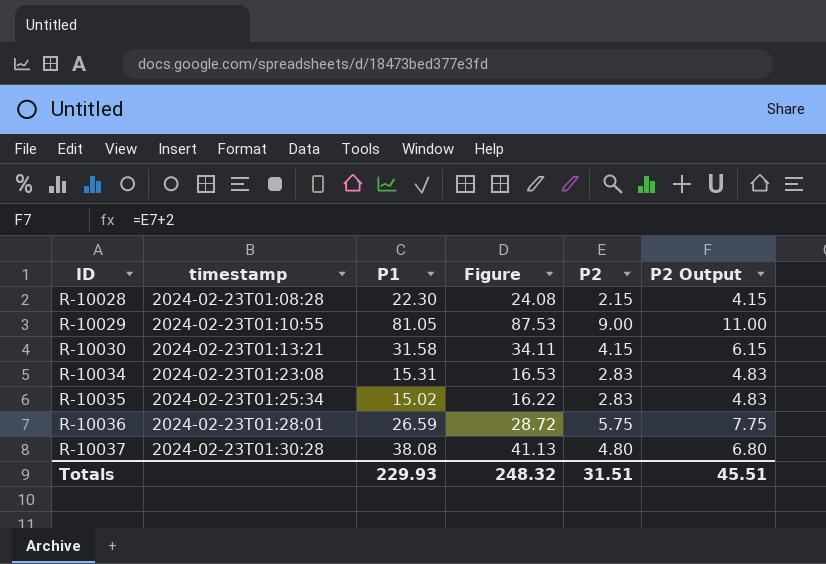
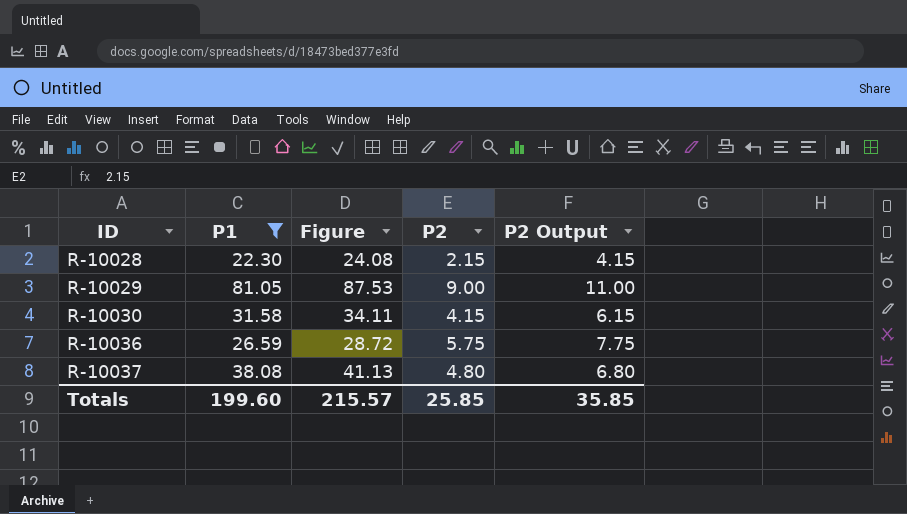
filter: none -> P1 >= 22.30
column timestamp | position: 2 -> none
Totals | P1: 229.93 -> 199.60
Totals | Figure: 248.32 -> 215.57
Totals | P2: 31.51 -> 25.85
Totals | P2 Output: 45.51 -> 35.85

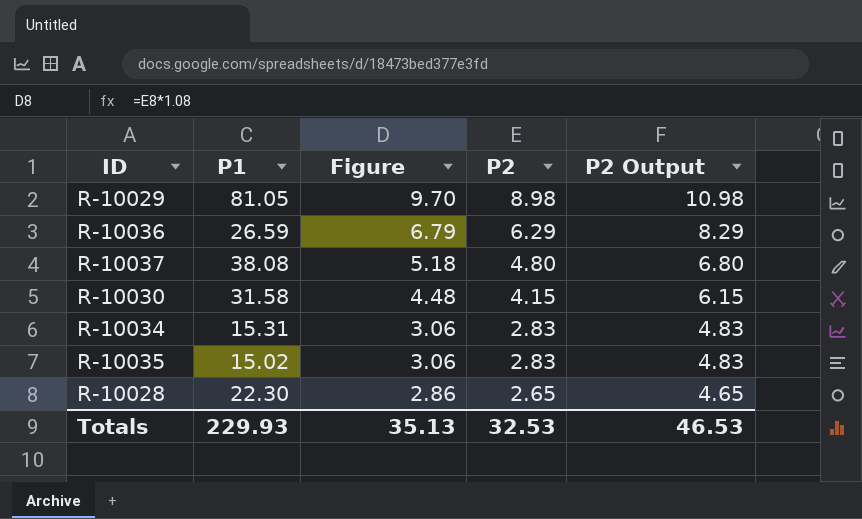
filter: P1 >= 22.30 -> none
row order: ID ascending -> Figure descending
column Figure | formula: [P1] * 1.08 -> [P2] * 1.08
R-10029 | P2: 9.00 -> 8.98
R-10029 | P2 Output: 11.00 -> 10.98
R-10036 | P2: 5.75 -> 6.29
R-10036 | P2 Output: 7.75 -> 8.29
R-10028 | P2: 2.15 -> 2.65
R-10028 | P2 Output: 4.15 -> 4.65
Totals | P1: 199.60 -> 229.93
Totals | Figure: 215.57 -> 35.13
Totals | P2: 25.85 -> 32.53
Totals | P2 Output: 35.85 -> 46.53

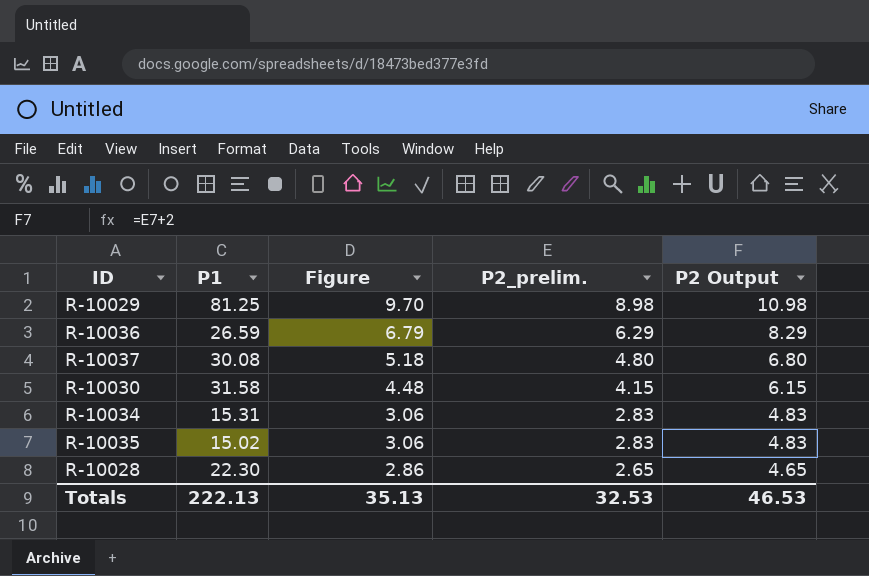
column name: P2 -> P2_prelim.
R-10029 | P1: 81.05 -> 81.25
R-10037 | P1: 38.08 -> 30.08
Totals | P1: 229.93 -> 222.13

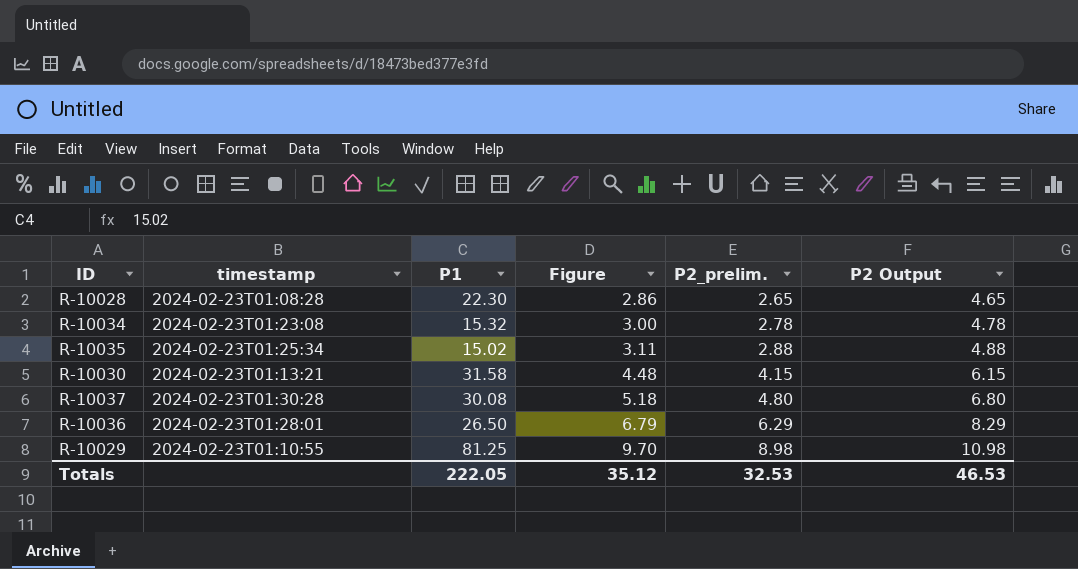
row order: Figure descending -> Figure ascending
column timestamp | position: none -> 2
R-10034 | P1: 15.31 -> 15.32
R-10034 | Figure: 3.06 -> 3.00
R-10034 | P2_prelim.: 2.83 -> 2.78
R-10034 | P2 Output: 4.83 -> 4.78
R-10035 | Figure: 3.06 -> 3.11
R-10035 | P2_prelim.: 2.83 -> 2.88
R-10035 | P2 Output: 4.83 -> 4.88
R-10036 | P1: 26.59 -> 26.50
Totals | P1: 222.13 -> 222.05
Totals | Figure: 35.13 -> 35.12

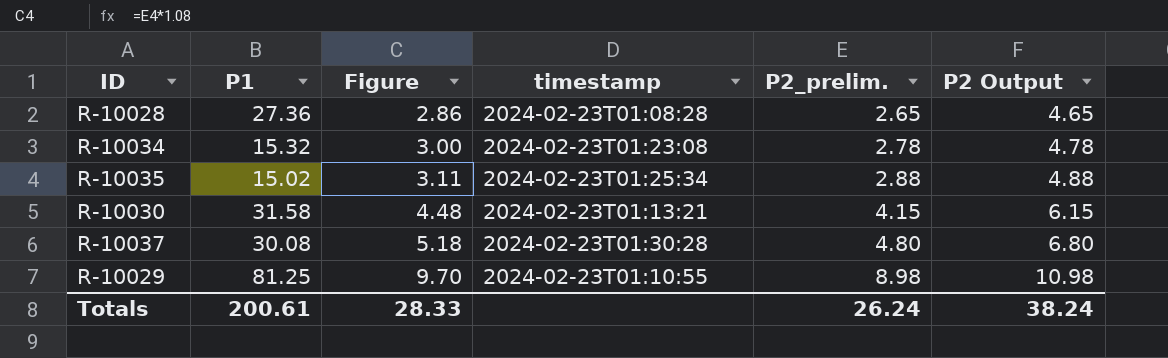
column timestamp | position: 2 -> 4
row R-10036: 2024-02-23T01:28:01 | 26.50 | 6.79 | 6.29 | 8.29 -> none
R-10028 | P1: 22.30 -> 27.36
Totals | P1: 222.05 -> 200.61
Totals | Figure: 35.12 -> 28.33
Totals | P2_prelim.: 32.53 -> 26.24
Totals | P2 Output: 46.53 -> 38.24

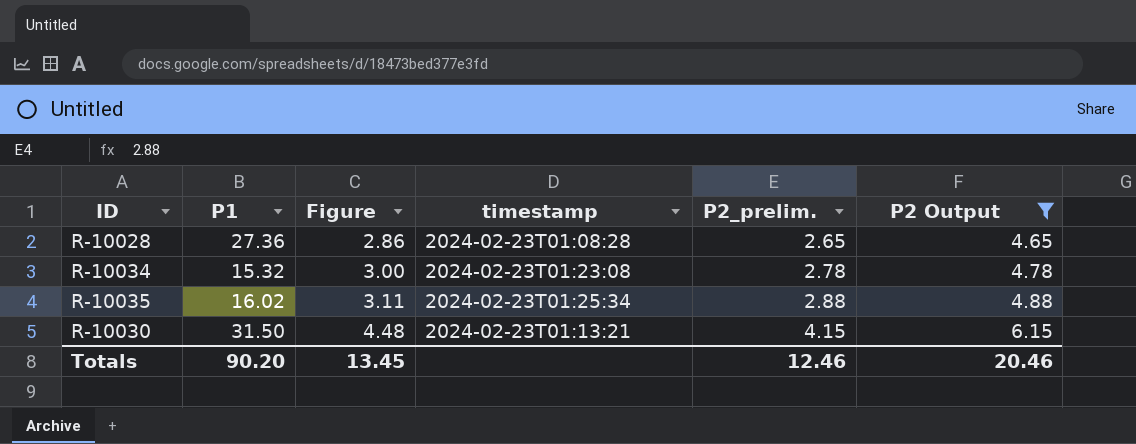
filter: none -> P2 Output <= 6.15
R-10035 | P1: 15.02 -> 16.02
R-10030 | P1: 31.58 -> 31.50
Totals | P1: 200.61 -> 90.20
Totals | Figure: 28.33 -> 13.45
Totals | P2_prelim.: 26.24 -> 12.46
Totals | P2 Output: 38.24 -> 20.46

